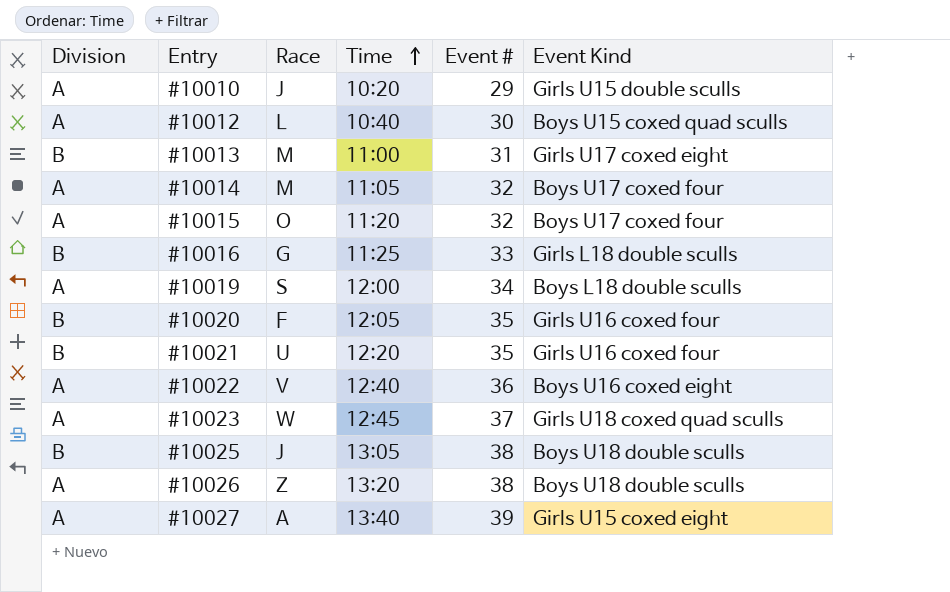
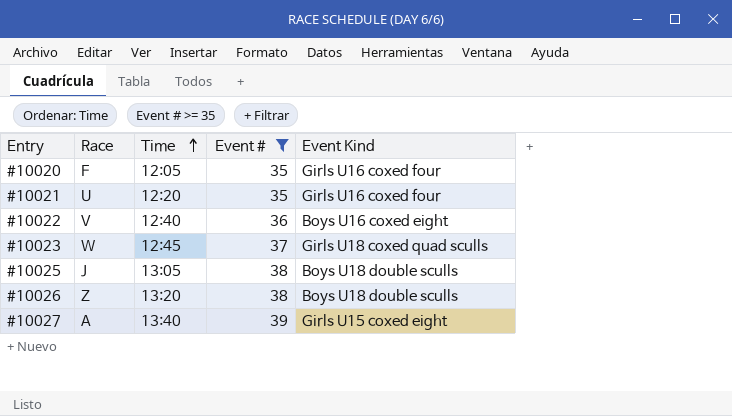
filter: none -> Event # >= 35
column Division | position: 1 -> none

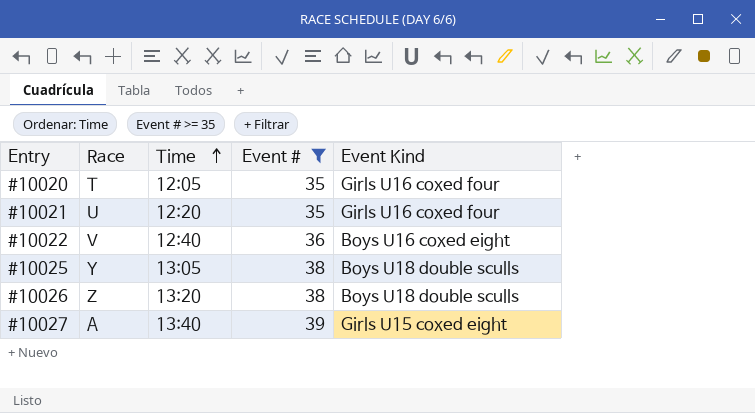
row #10023: W | 12:45 | 37 | Girls U18 coxed quad sculls -> none
#10020 | Race: F -> T
#10025 | Race: J -> Y

